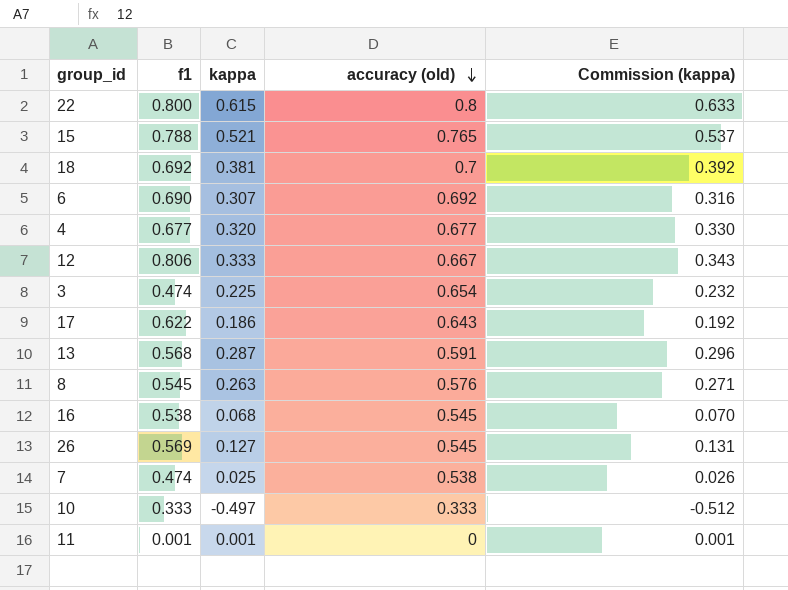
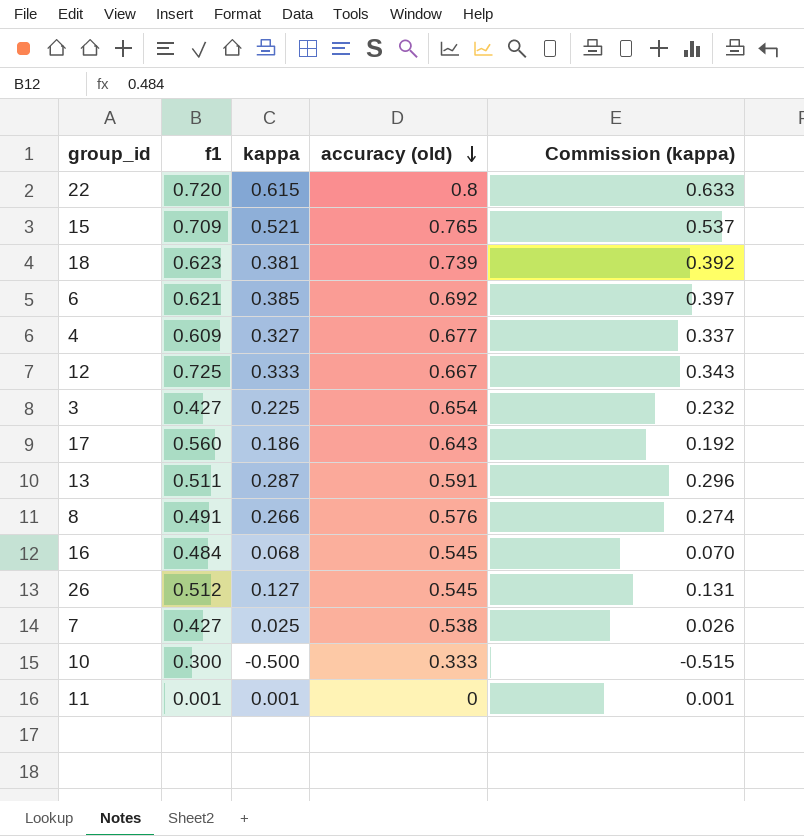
22 | f1: 0.800 -> 0.720
15 | f1: 0.788 -> 0.709
18 | f1: 0.692 -> 0.623
18 | accuracy (old): 0.7 -> 0.739
6 | f1: 0.690 -> 0.621
6 | kappa: 0.307 -> 0.385
6 | Commission (kappa): 0.316 -> 0.397
4 | f1: 0.677 -> 0.609
4 | kappa: 0.320 -> 0.327
4 | Commission (kappa): 0.330 -> 0.337
12 | f1: 0.806 -> 0.725
3 | f1: 0.474 -> 0.427
17 | f1: 0.622 -> 0.560
13 | f1: 0.568 -> 0.511
8 | f1: 0.545 -> 0.491
8 | kappa: 0.263 -> 0.266
8 | Commission (kappa): 0.271 -> 0.274
16 | f1: 0.538 -> 0.484
26 | f1: 0.569 -> 0.512
7 | f1: 0.474 -> 0.427
10 | f1: 0.333 -> 0.300
10 | kappa: -0.497 -> -0.500
10 | Commission (kappa): -0.512 -> -0.515

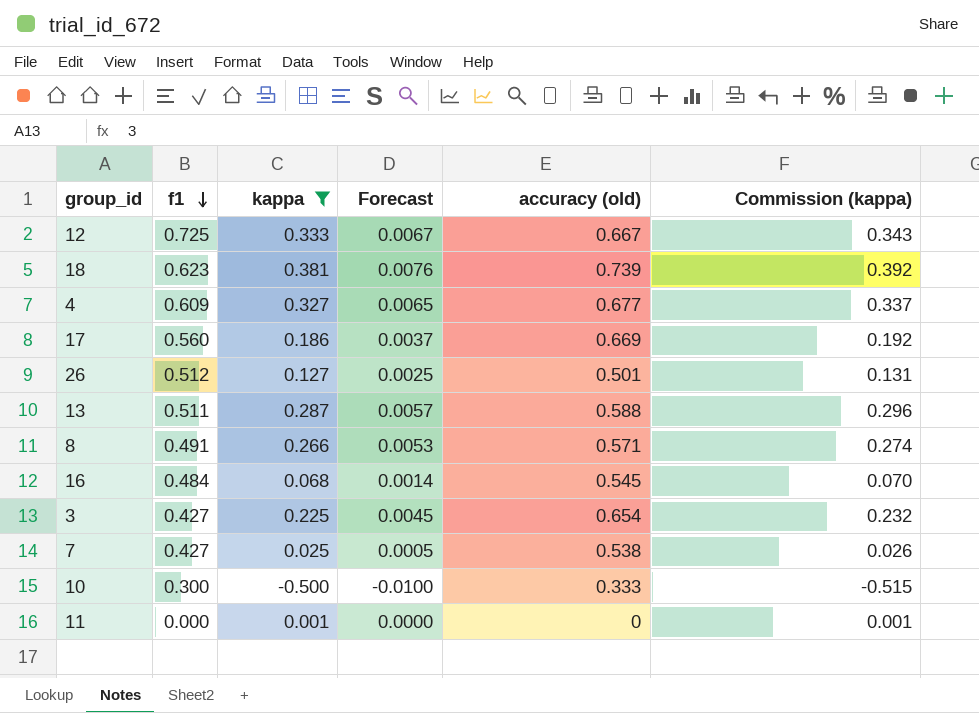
filter: none -> kappa <= 0.381
row order: accuracy (old) descending -> f1 descending
column Forecast | formula: none -> [kappa] * 0.02
17 | accuracy (old): 0.643 -> 0.669
26 | accuracy (old): 0.545 -> 0.501
13 | accuracy (old): 0.591 -> 0.588
8 | accuracy (old): 0.576 -> 0.571
11 | f1: 0.001 -> 0.000

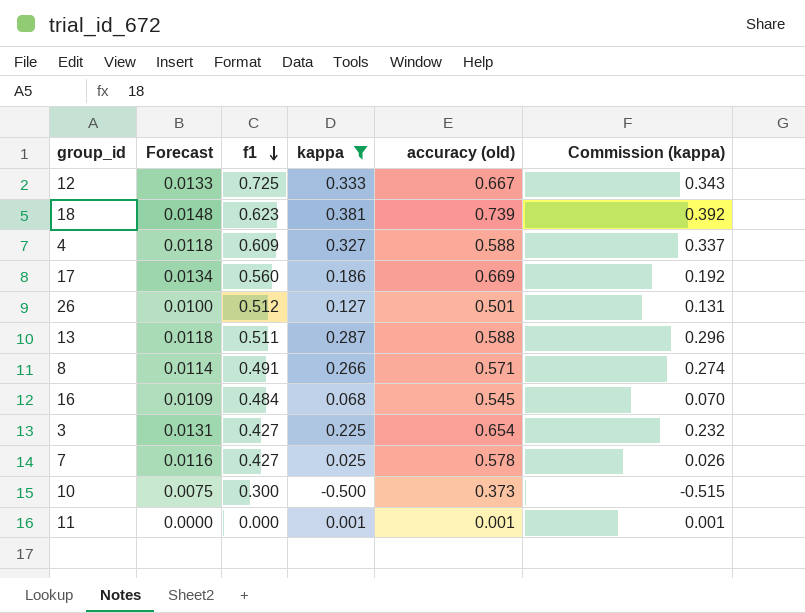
column Forecast | formula: [kappa] * 0.02 -> [accuracy (old)] * 0.02
column Forecast | position: 4 -> 2
4 | accuracy (old): 0.677 -> 0.588
7 | accuracy (old): 0.538 -> 0.578
10 | accuracy (old): 0.333 -> 0.373
11 | accuracy (old): 0 -> 0.001

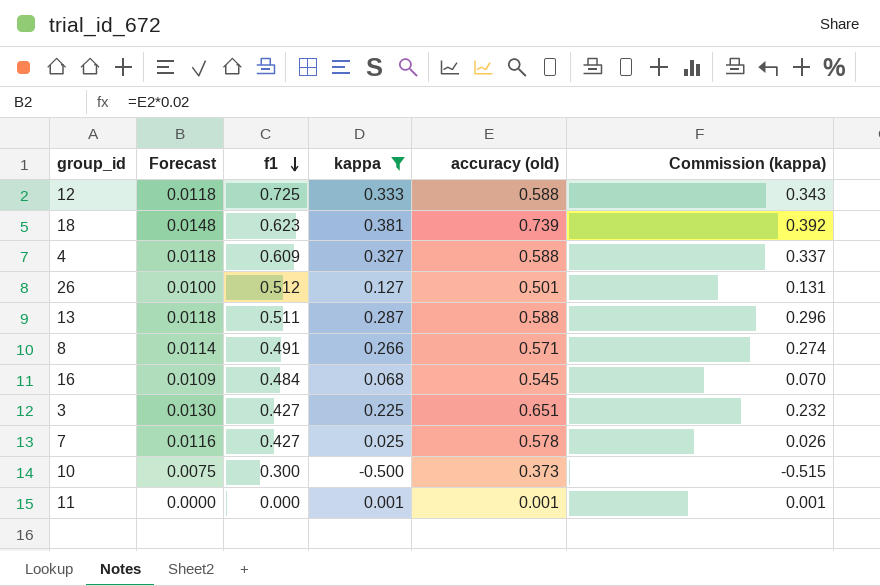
row 17: 0.0134 | 0.560 | 0.186 | 0.669 | 0.192 -> none
12 | Forecast: 0.0133 -> 0.0118
12 | accuracy (old): 0.667 -> 0.588
3 | Forecast: 0.0131 -> 0.0130
3 | accuracy (old): 0.654 -> 0.651

